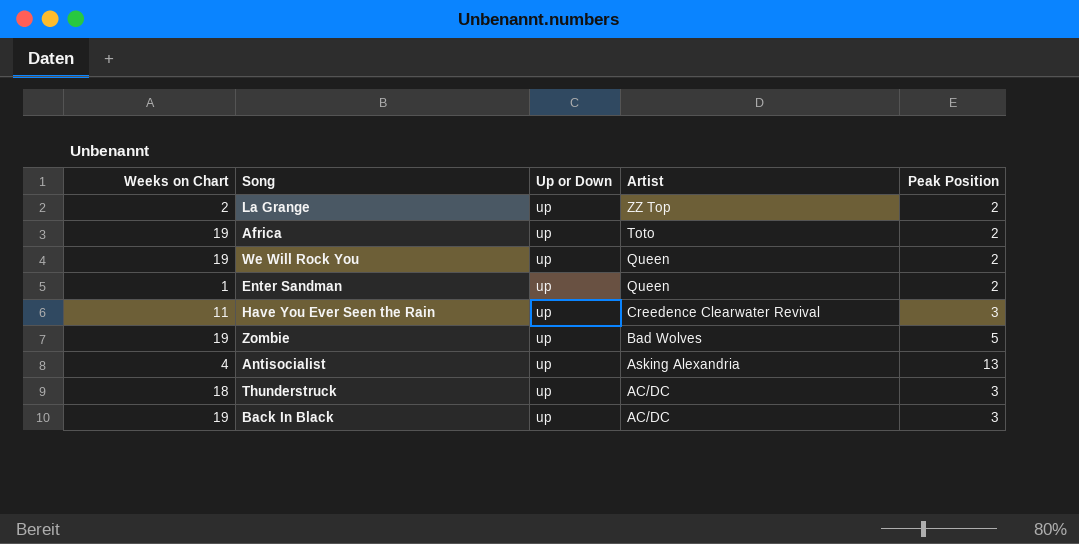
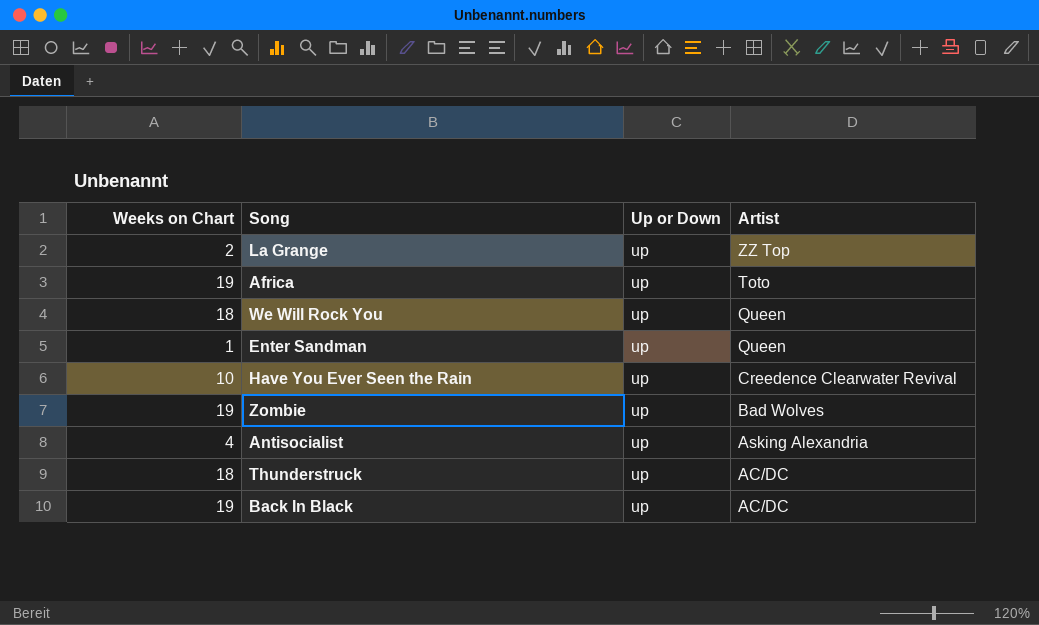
column Peak Position | position: 5 -> none
We Will Rock You | Weeks on Chart: 19 -> 18
Have You Ever Seen the Rain | Weeks on Chart: 11 -> 10

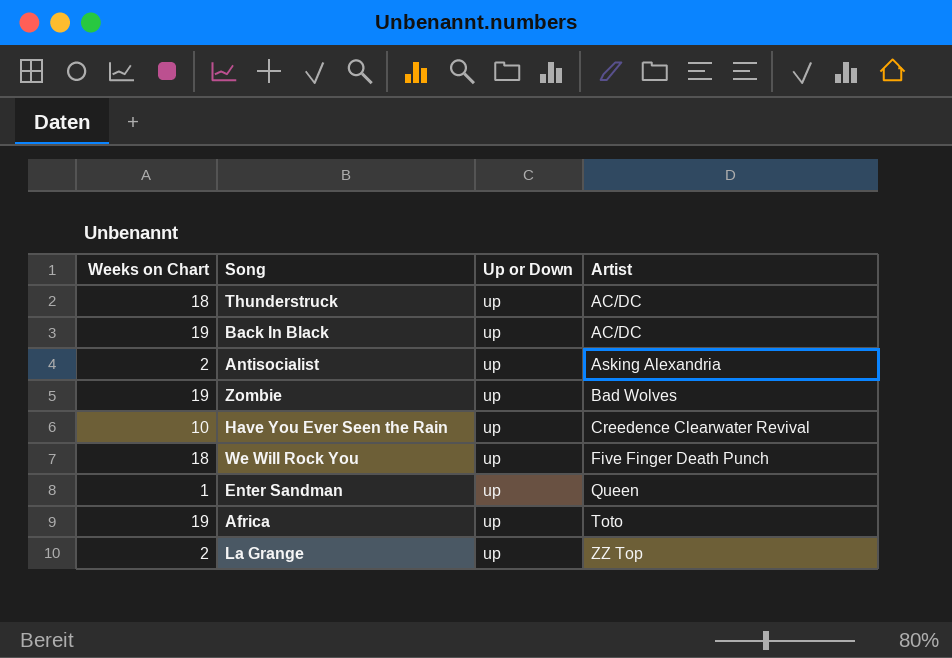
row order: Artist descending -> Artist ascending
Antisocialist | Weeks on Chart: 4 -> 2
We Will Rock You | Artist: Queen -> Five Finger Death Punch

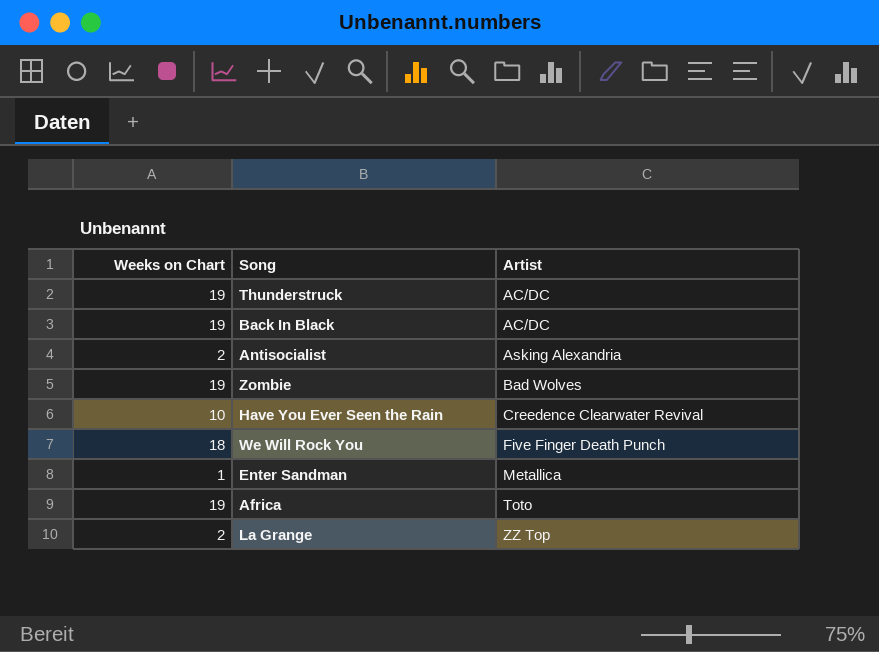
column Up or Down | position: 3 -> none
Thunderstruck | Weeks on Chart: 18 -> 19
Enter Sandman | Artist: Queen -> Metallica

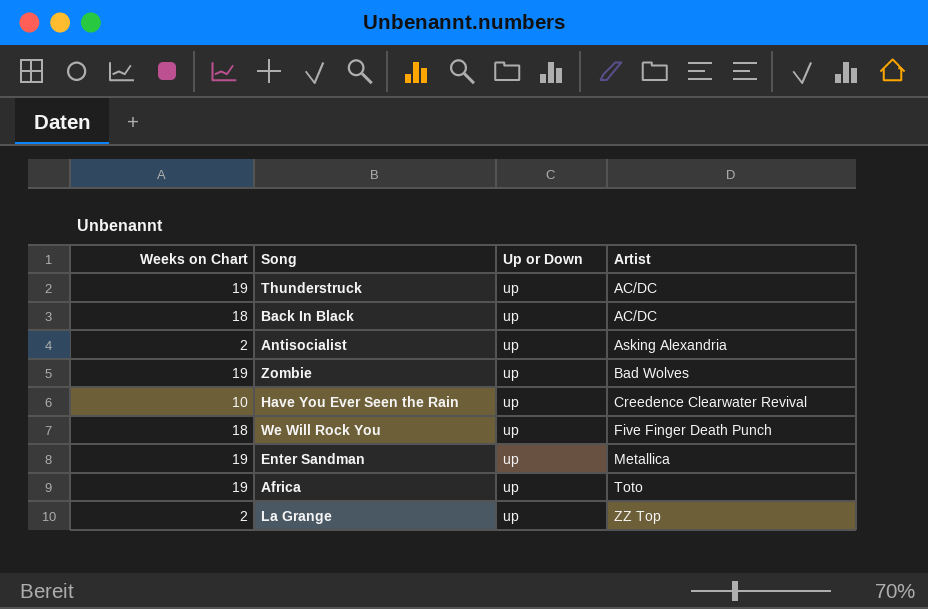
column Up or Down | position: none -> 3
Back In Black | Weeks on Chart: 19 -> 18
Enter Sandman | Weeks on Chart: 1 -> 19

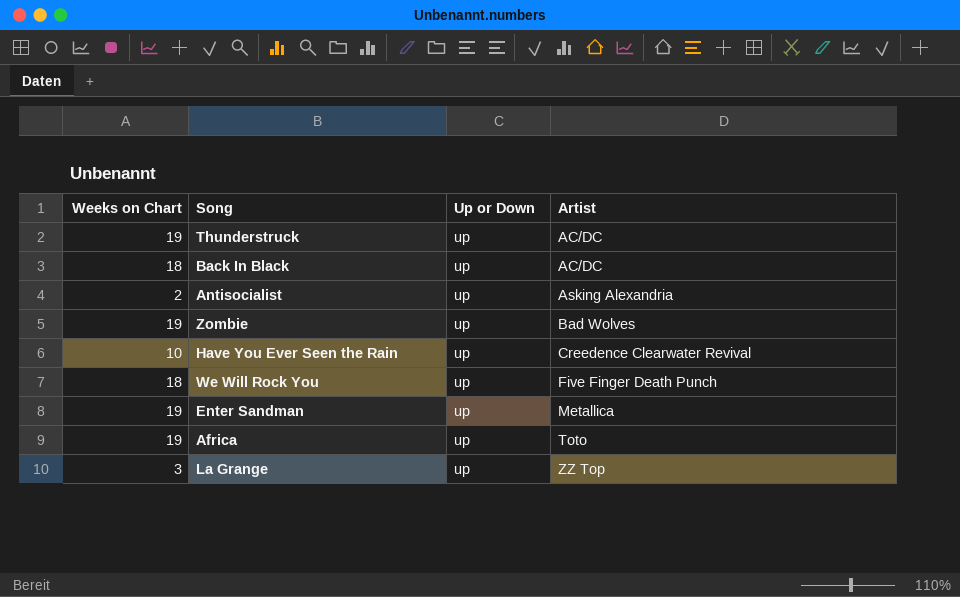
La Grange | Weeks on Chart: 2 -> 3

